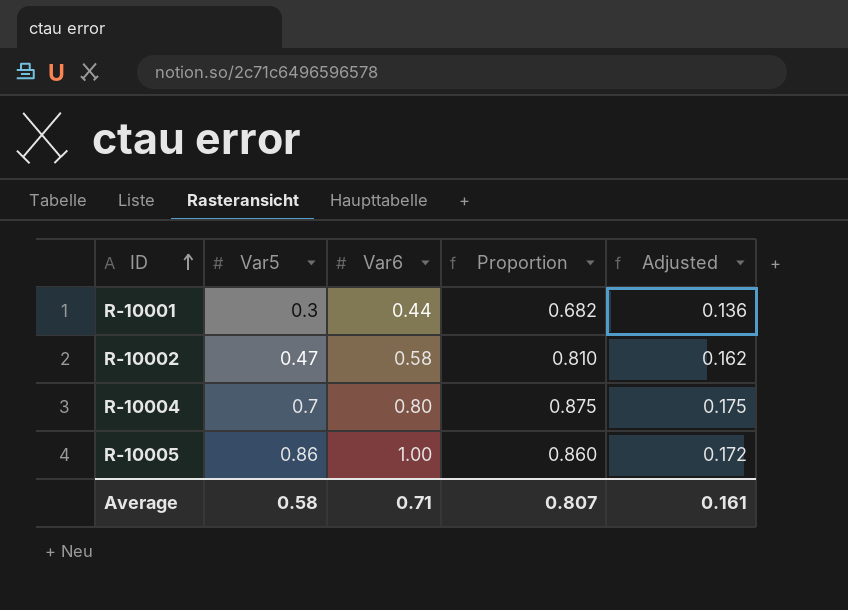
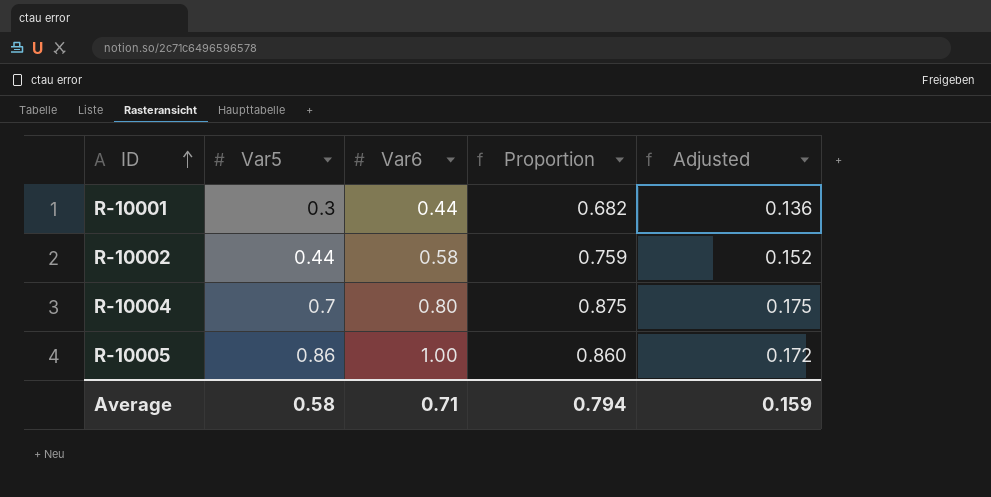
R-10002 | Var5: 0.47 -> 0.44
R-10002 | Proportion: 0.810 -> 0.759
R-10002 | Adjusted: 0.162 -> 0.152
Average | Proportion: 0.807 -> 0.794
Average | Adjusted: 0.161 -> 0.159

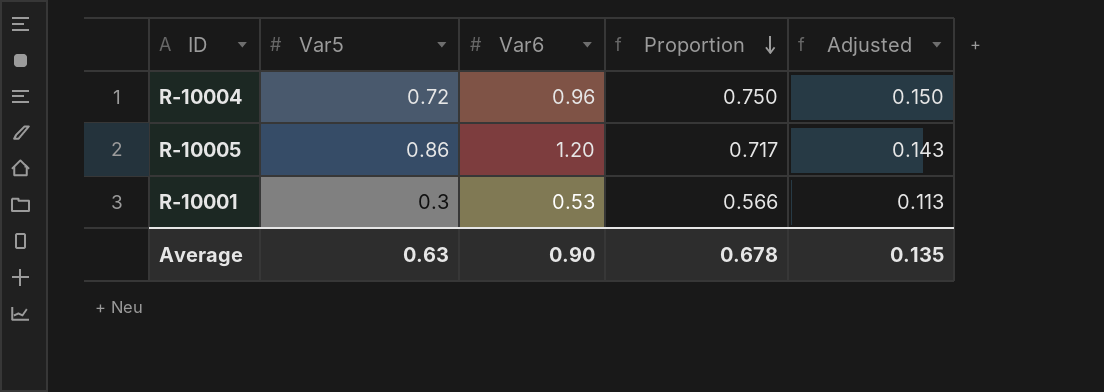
row order: ID ascending -> Proportion descending
row R-10002: 0.44 | 0.58 | 0.759 | 0.152 -> none
R-10004 | Var5: 0.7 -> 0.72
R-10004 | Var6: 0.80 -> 0.96
R-10004 | Proportion: 0.875 -> 0.750
R-10004 | Adjusted: 0.175 -> 0.150
R-10005 | Var6: 1.00 -> 1.20
R-10005 | Proportion: 0.860 -> 0.717
R-10005 | Adjusted: 0.172 -> 0.143
R-10001 | Var6: 0.44 -> 0.53
R-10001 | Proportion: 0.682 -> 0.566
R-10001 | Adjusted: 0.136 -> 0.113
Average | Var5: 0.58 -> 0.63
Average | Var6: 0.71 -> 0.90
Average | Proportion: 0.794 -> 0.678
Average | Adjusted: 0.159 -> 0.135

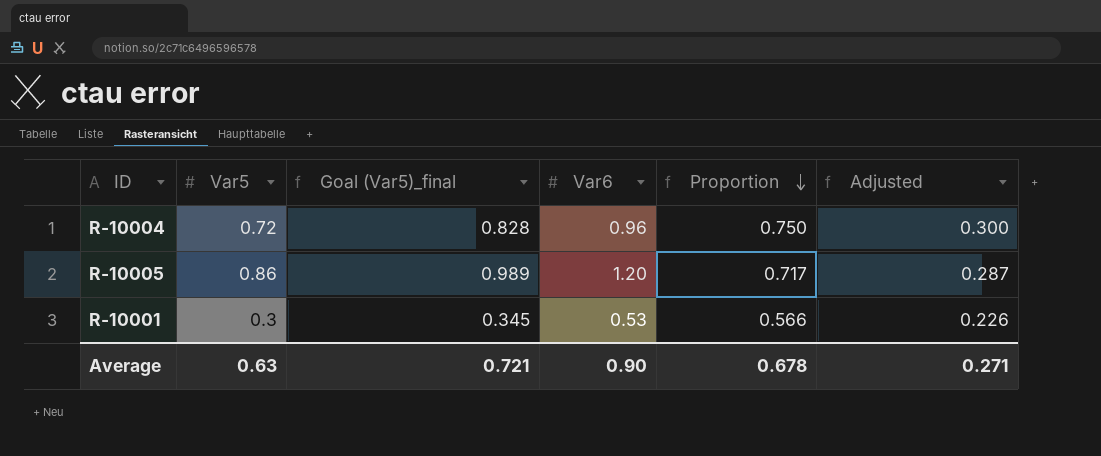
column Goal (Var5)_final | formula: none -> [Var5] * 1.15
column Adjusted | formula: [Proportion] * 0.2 -> [Proportion] * 0.4
Average | Adjusted: 0.135 -> 0.271

